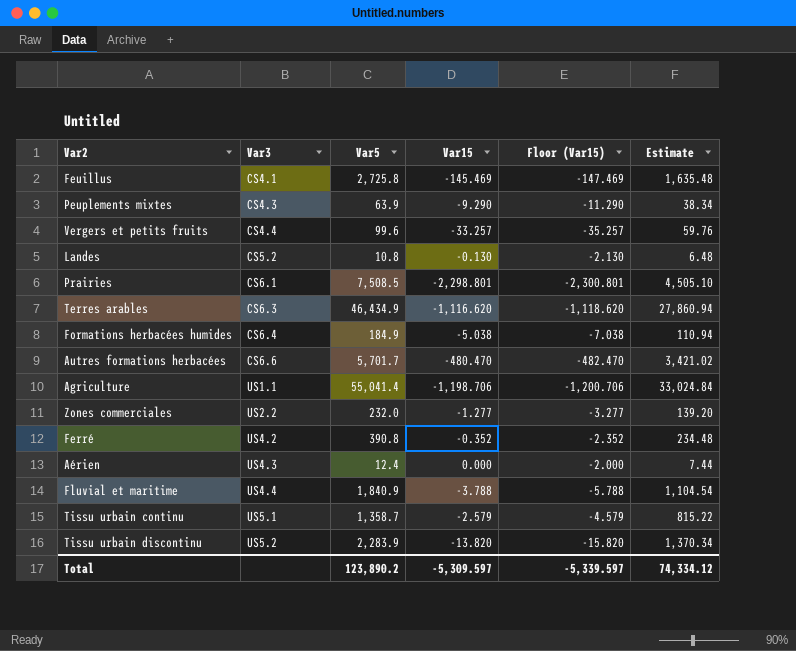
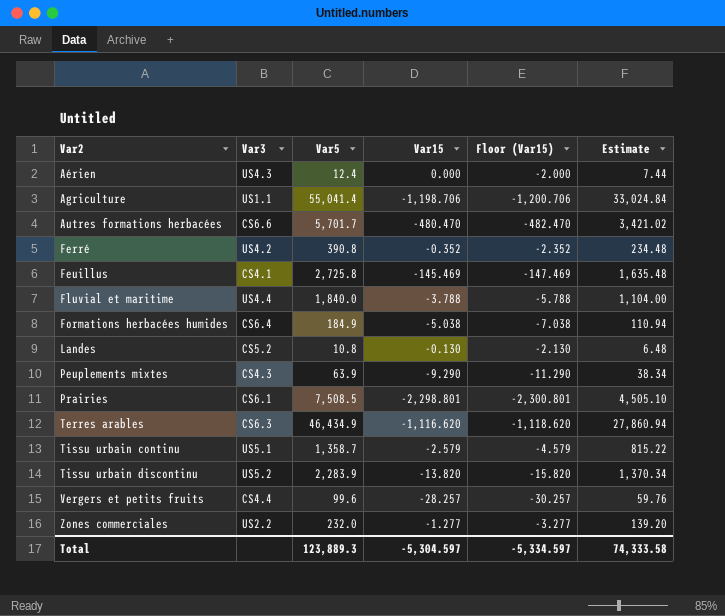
row order: Var3 ascending -> Var2 ascending
Fluvial et maritime | Var5: 1,840.9 -> 1,840.0
Fluvial et maritime | Estimate: 1,104.54 -> 1,104.00
Vergers et petits fruits | Var15: -33.257 -> -28.257
Vergers et petits fruits | Floor (Var15): -35.257 -> -30.257
Total | Var5: 123,890.2 -> 123,889.3
Total | Var15: -5,309.597 -> -5,304.597
Total | Floor (Var15): -5,339.597 -> -5,334.597
Total | Estimate: 74,334.12 -> 74,333.58

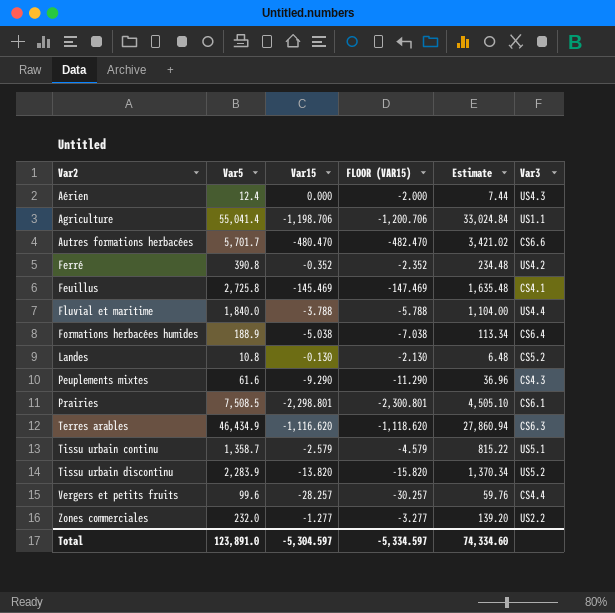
column name: Floor (Var15) -> FLOOR (VAR15)
column Var3 | position: 2 -> 6
Formations herbacées humides | Var5: 184.9 -> 188.9
Formations herbacées humides | Estimate: 110.94 -> 113.34
Peuplements mixtes | Var5: 63.9 -> 61.6
Peuplements mixtes | Estimate: 38.34 -> 36.96
Total | Var5: 123,889.3 -> 123,891.0
Total | Estimate: 74,333.58 -> 74,334.60

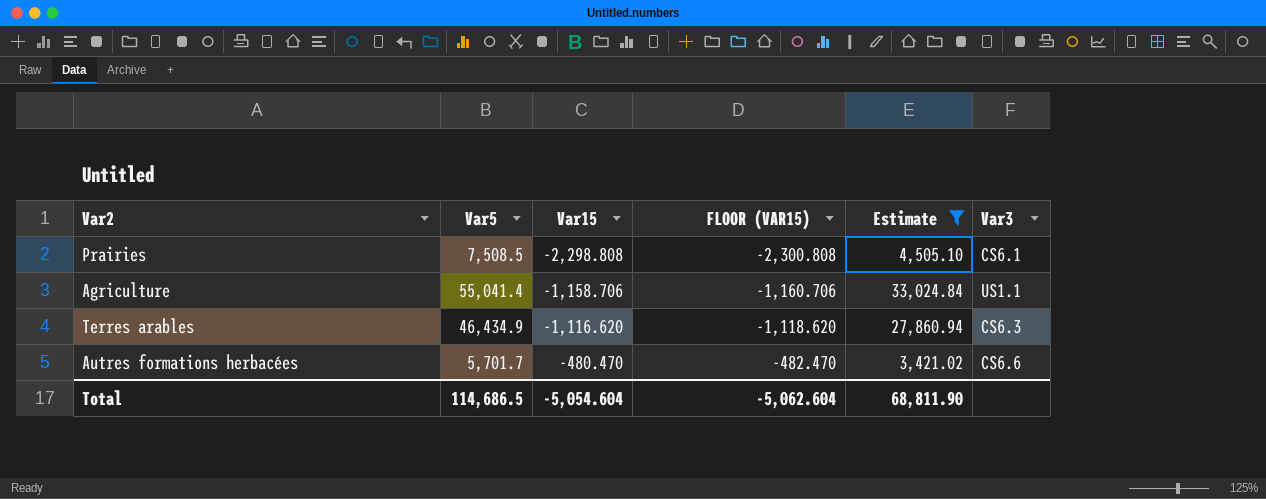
filter: none -> Estimate >= 3,421.02
row order: Var2 ascending -> Var15 ascending
Prairies | Var15: -2,298.801 -> -2,298.808
Prairies | FLOOR (VAR15): -2,300.801 -> -2,300.808
Agriculture | Var15: -1,198.706 -> -1,158.706
Agriculture | FLOOR (VAR15): -1,200.706 -> -1,160.706
Total | Var5: 123,891.0 -> 114,686.5
Total | Var15: -5,304.597 -> -5,054.604
Total | FLOOR (VAR15): -5,334.597 -> -5,062.604
Total | Estimate: 74,334.60 -> 68,811.90

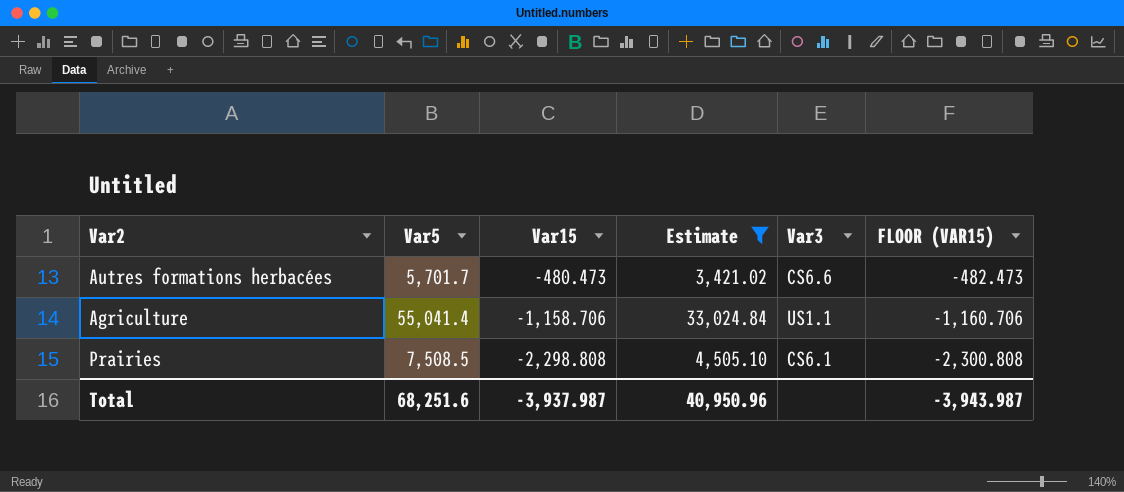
row order: Var15 ascending -> Var15 descending
column FLOOR (VAR15) | position: 4 -> 6
row Terres arables: 46,434.9 | -1,116.620 | -1,118.620 | 27,860.94 | CS6.3 -> none
Autres formations herbacées | Var15: -480.470 -> -480.473
Autres formations herbacées | FLOOR (VAR15): -482.470 -> -482.473
Total | Var5: 114,686.5 -> 68,251.6
Total | Var15: -5,054.604 -> -3,937.987
Total | Estimate: 68,811.90 -> 40,950.96
Total | FLOOR (VAR15): -5,062.604 -> -3,943.987

